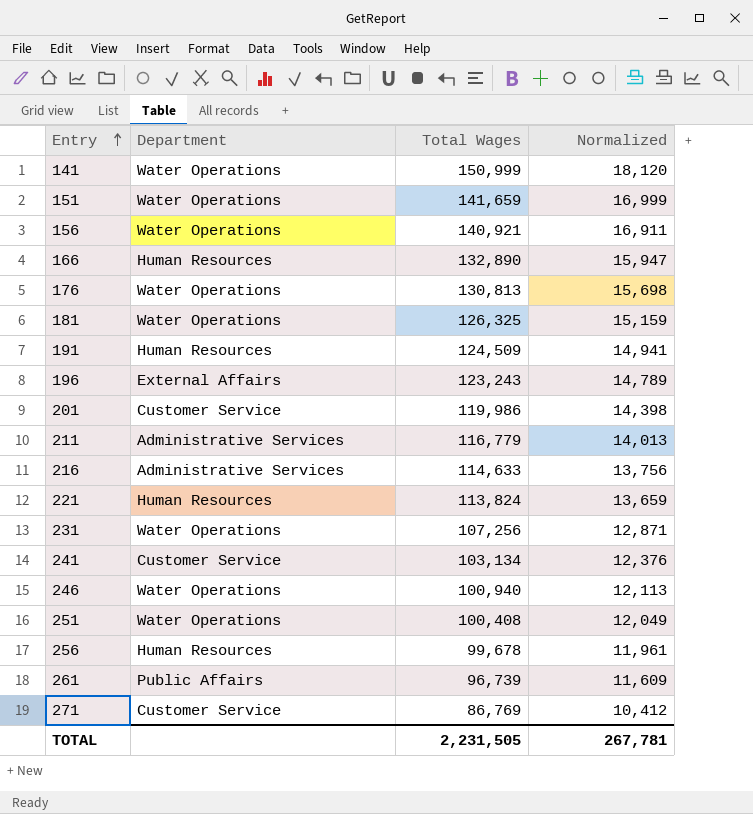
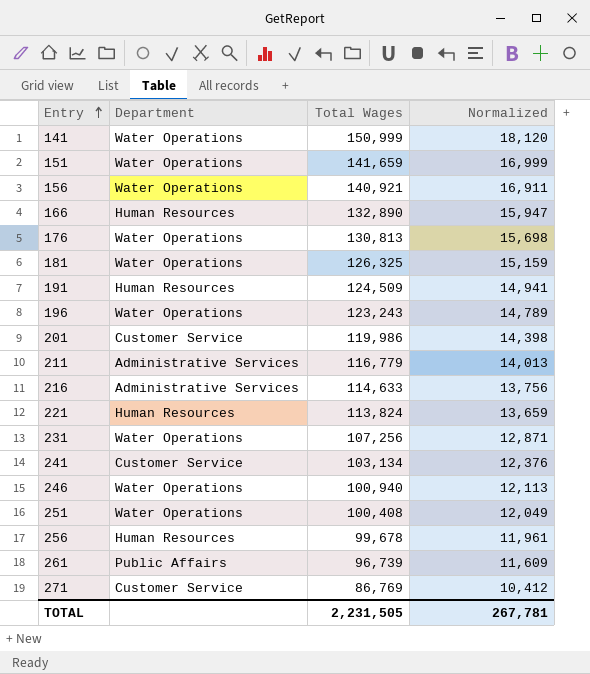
196 | Department: External Affairs -> Water Operations

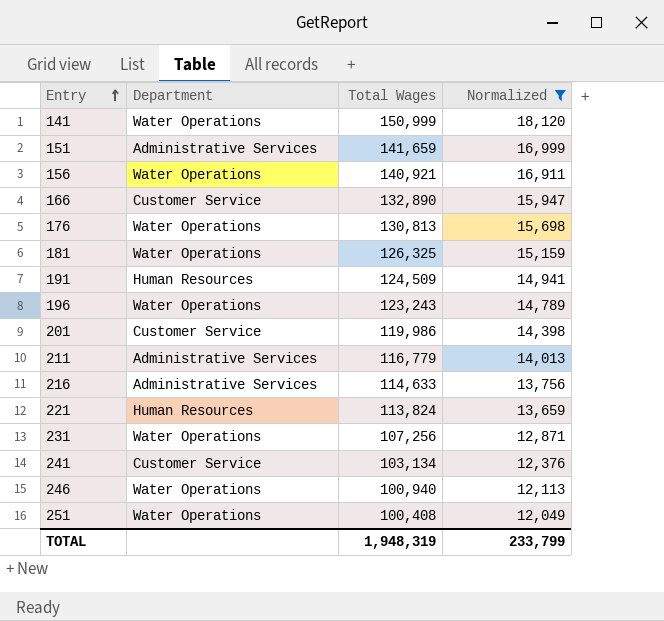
filter: none -> Normalized >= 12,049
151 | Department: Water Operations -> Administrative Services
166 | Department: Human Resources -> Customer Service
TOTAL | Total Wages: 2,231,505 -> 1,948,319
TOTAL | Normalized: 267,781 -> 233,799

